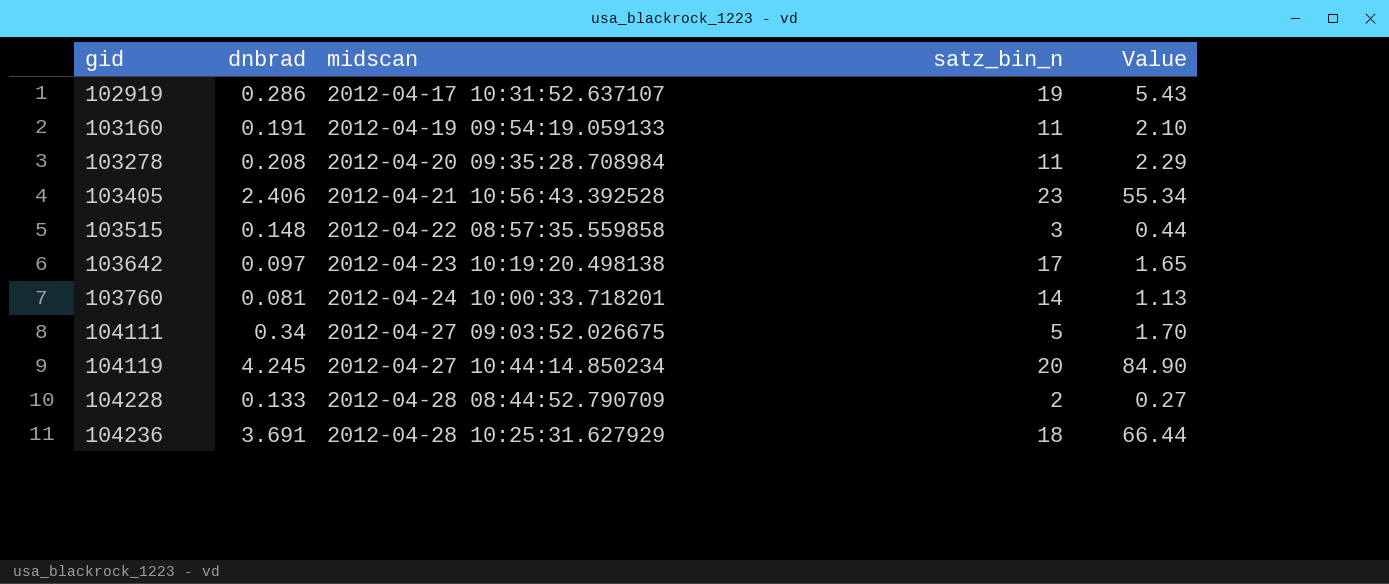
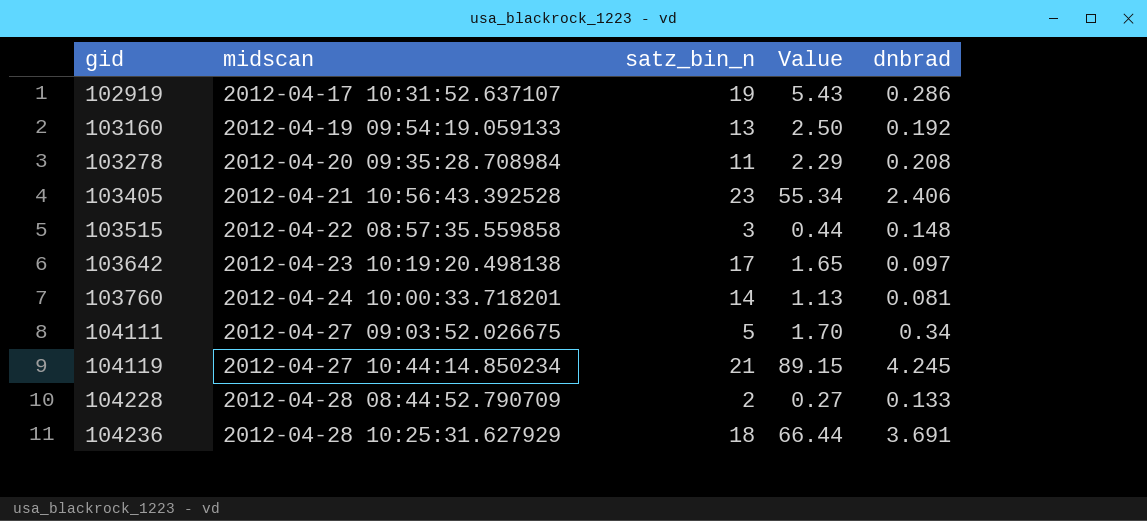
column dnbrad | position: 2 -> 5
103160 | satz_bin_n: 11 -> 13
103160 | Value: 2.10 -> 2.50
103160 | dnbrad: 0.191 -> 0.192
104119 | satz_bin_n: 20 -> 21
104119 | Value: 84.90 -> 89.15

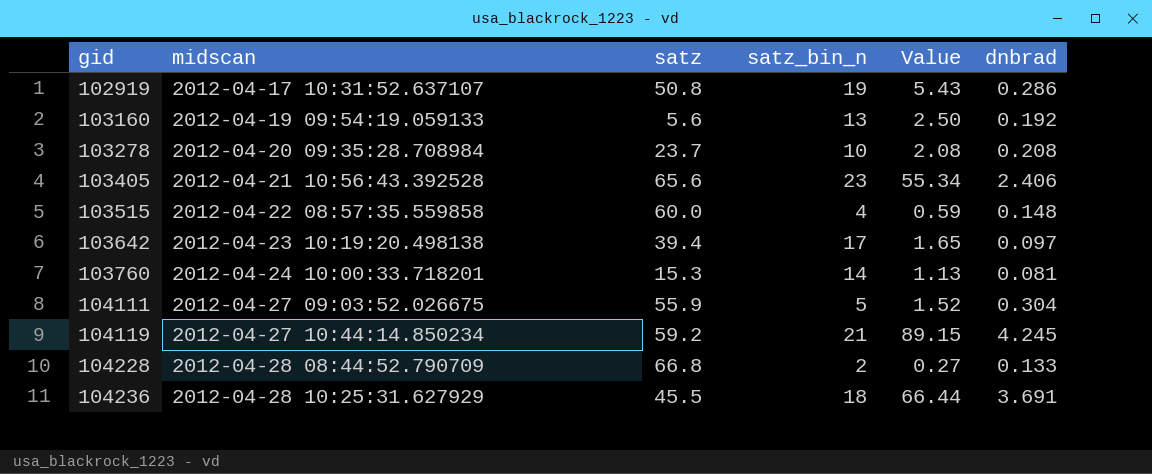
column satz | position: none -> 3
103278 | satz_bin_n: 11 -> 10
103278 | Value: 2.29 -> 2.08
103515 | satz_bin_n: 3 -> 4
103515 | Value: 0.44 -> 0.59
104111 | Value: 1.70 -> 1.52
104111 | dnbrad: 0.34 -> 0.304

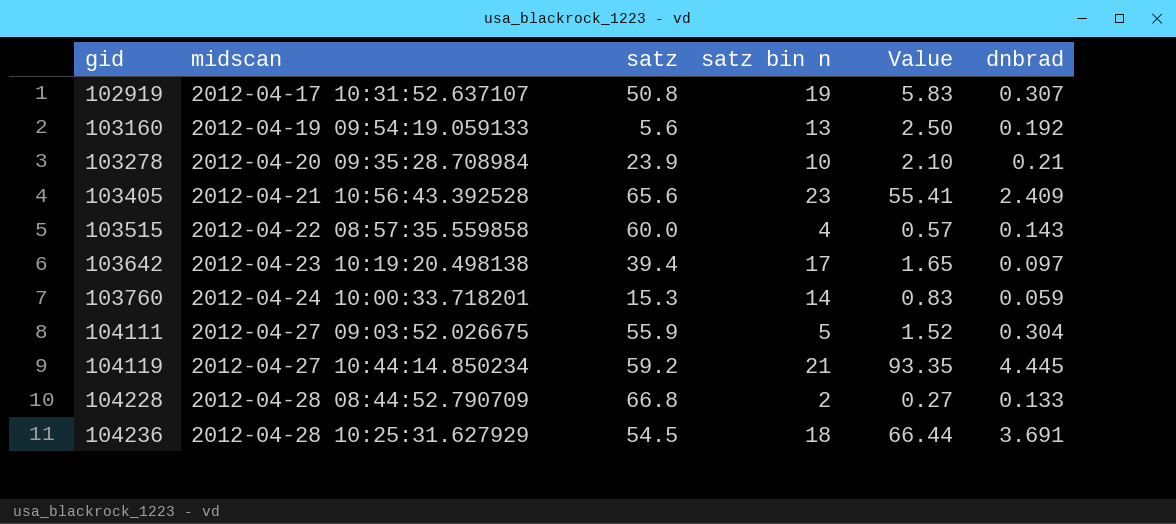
column name: satz_bin_n -> satz bin n
102919 | Value: 5.43 -> 5.83
102919 | dnbrad: 0.286 -> 0.307
103278 | satz: 23.7 -> 23.9
103278 | Value: 2.08 -> 2.10
103278 | dnbrad: 0.208 -> 0.21
103405 | Value: 55.34 -> 55.41
103405 | dnbrad: 2.406 -> 2.409
103515 | Value: 0.59 -> 0.57
103515 | dnbrad: 0.148 -> 0.143
103760 | Value: 1.13 -> 0.83
103760 | dnbrad: 0.081 -> 0.059
104119 | Value: 89.15 -> 93.35
104119 | dnbrad: 4.245 -> 4.445
104236 | satz: 45.5 -> 54.5

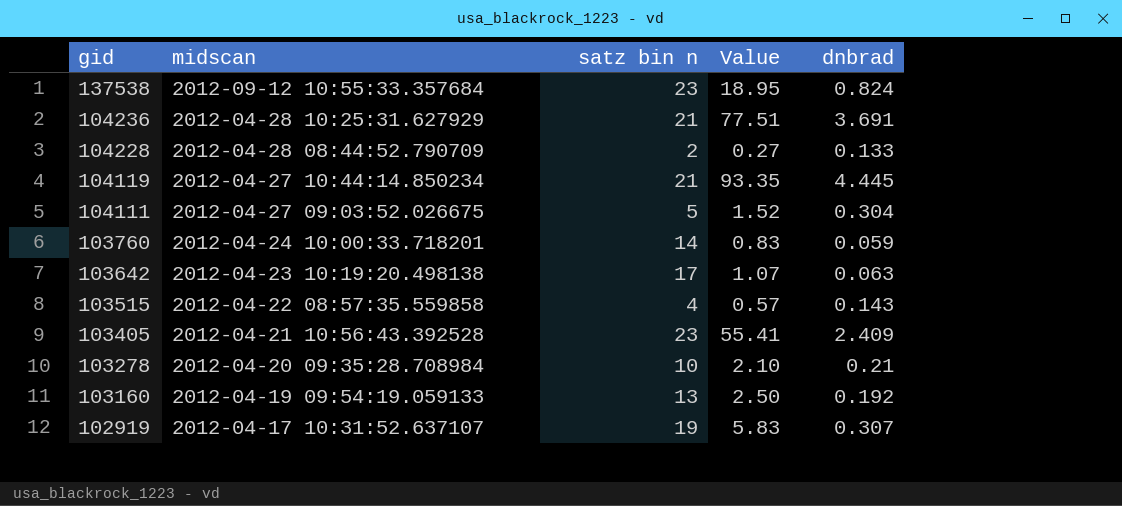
row order: gid ascending -> gid descending
column satz | position: 3 -> none
row 137538: none -> 2012-09-12 10:55:33.357684 | 23 | 18.95 | 0.824
104236 | satz bin n: 18 -> 21
104236 | Value: 66.44 -> 77.51
103642 | Value: 1.65 -> 1.07
103642 | dnbrad: 0.097 -> 0.063

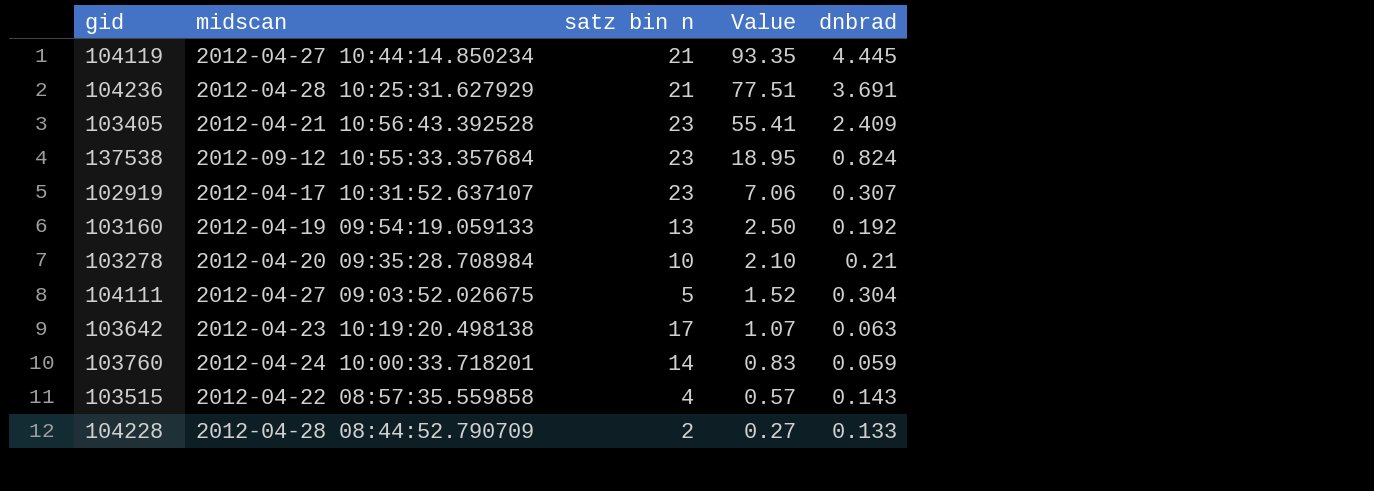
row order: gid descending -> Value descending
102919 | satz bin n: 19 -> 23
102919 | Value: 5.83 -> 7.06

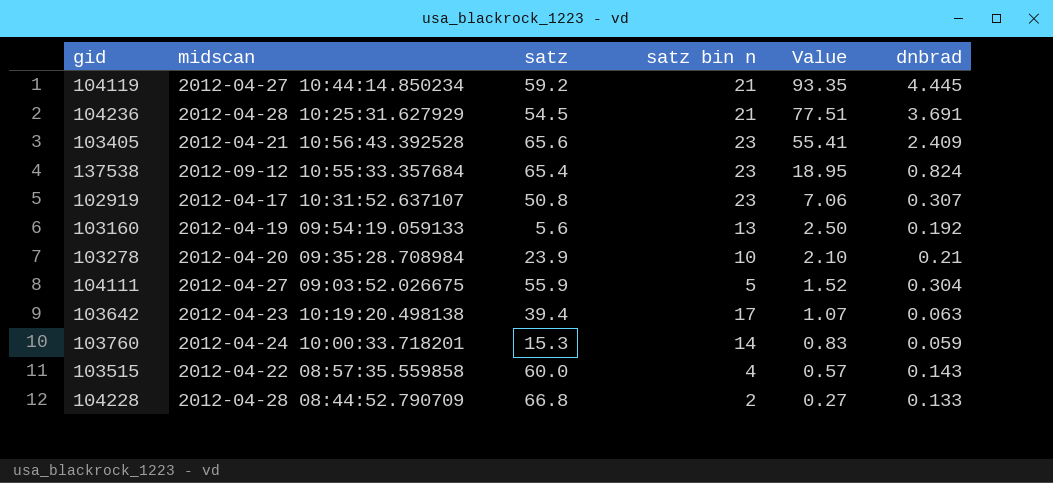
column satz | position: none -> 3

